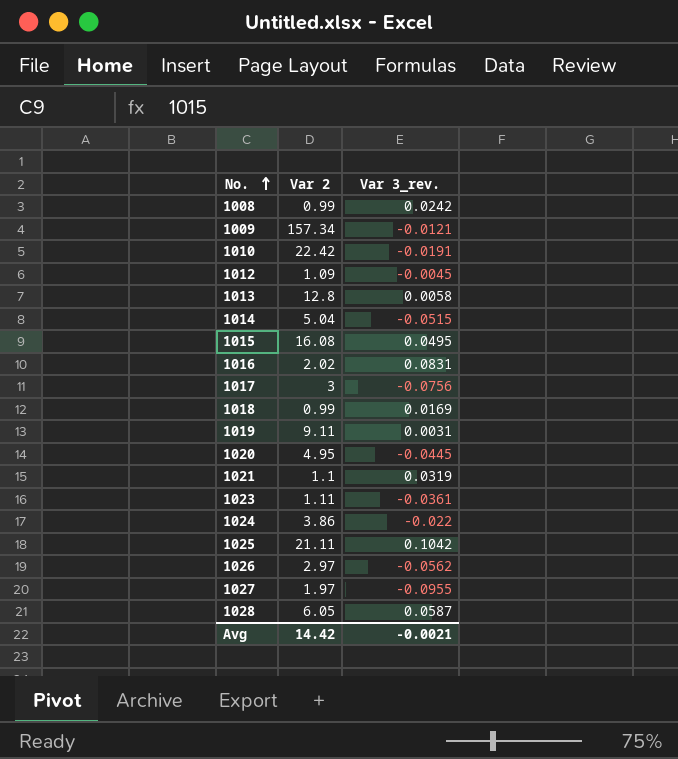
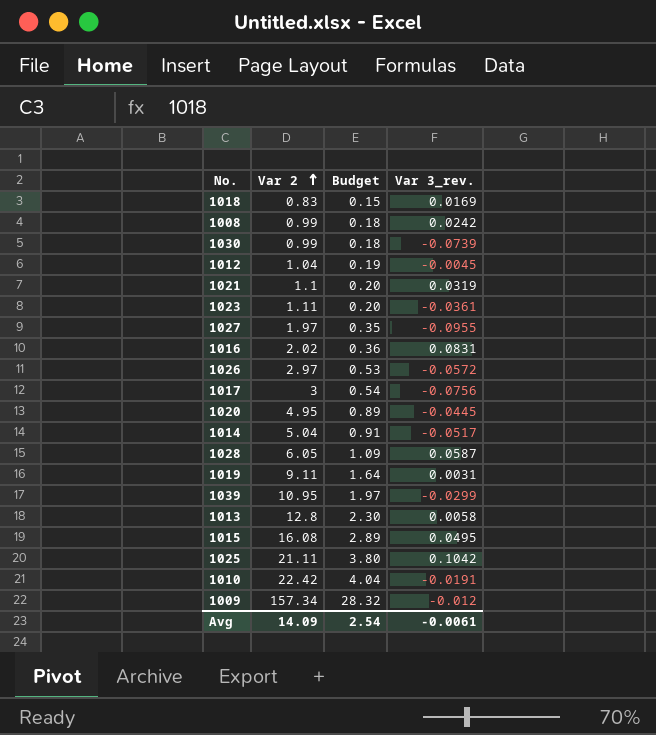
row order: No. ascending -> Var 2 ascending
column Budget | formula: none -> [Var 2] * 0.18
row 1024: 3.86 | -0.022 -> none
1018 | Var 2: 0.99 -> 0.83
row 1030: none -> 0.99 | 0.18 | -0.0739
1012 | Var 2: 1.09 -> 1.04
1026 | Var 3_rev.: -0.0562 -> -0.0572
1014 | Var 3_rev.: -0.0515 -> -0.0517
row 1039: none -> 10.95 | 1.97 | -0.0299
1009 | Var 3_rev.: -0.0121 -> -0.012
Avg | Var 2: 14.42 -> 14.09
Avg | Var 3_rev.: -0.0021 -> -0.0061

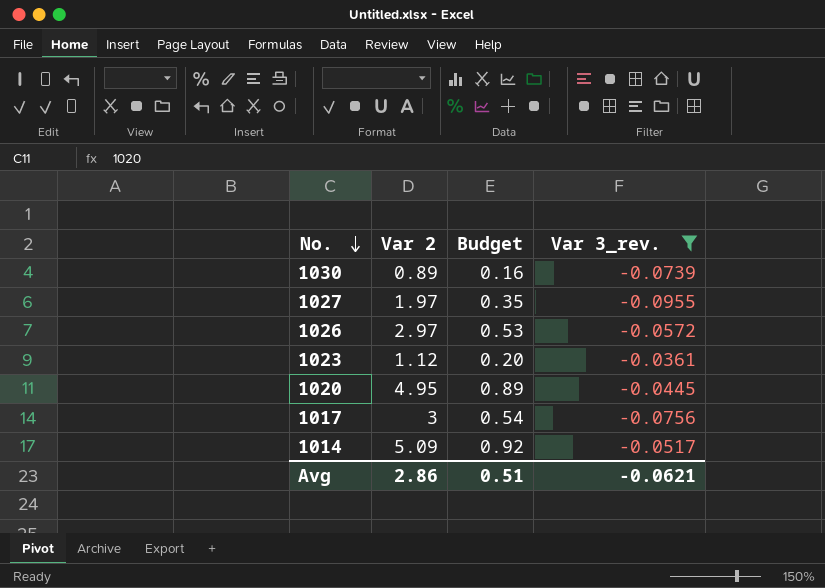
filter: none -> Var 3_rev. <= -0.0361
row order: Var 2 ascending -> No. descending
1030 | Var 2: 0.99 -> 0.89
1030 | Budget: 0.18 -> 0.16
1023 | Var 2: 1.11 -> 1.12
1014 | Var 2: 5.04 -> 5.09
1014 | Budget: 0.91 -> 0.92
Avg | Var 2: 14.09 -> 2.86
Avg | Budget: 2.54 -> 0.51
Avg | Var 3_rev.: -0.0061 -> -0.0621

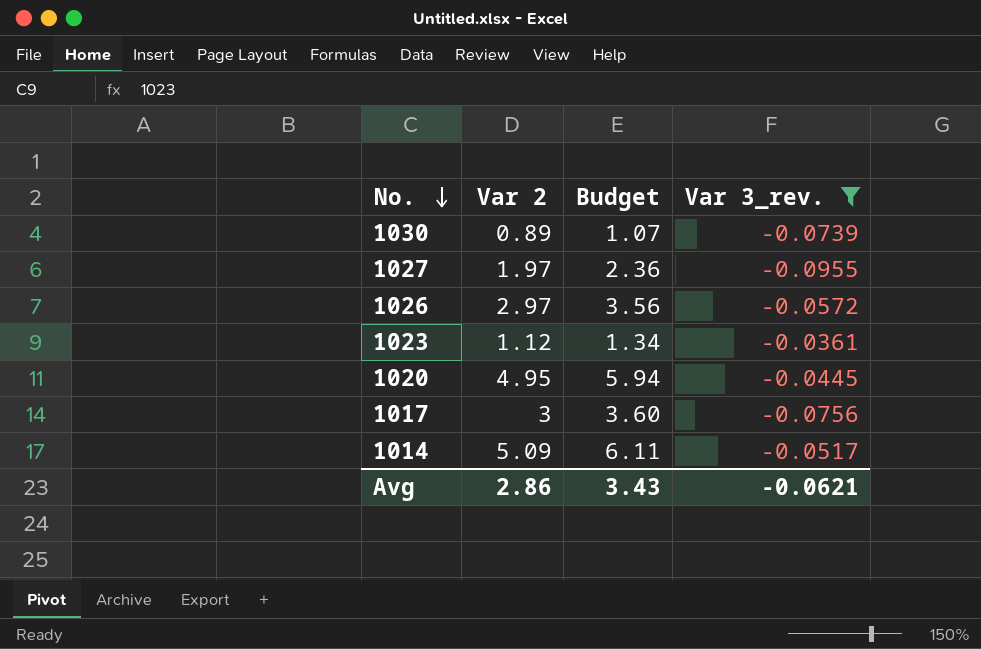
column Budget | formula: [Var 2] * 0.18 -> [Var 2] * 1.2
Avg | Budget: 0.51 -> 3.43

